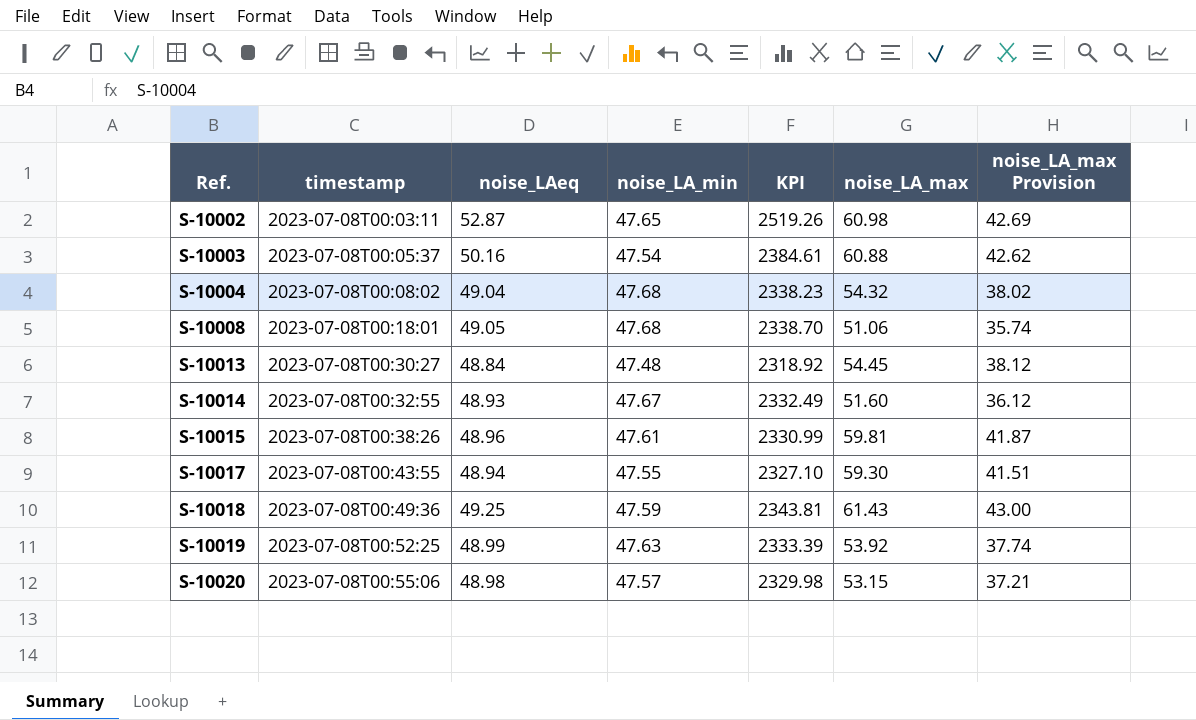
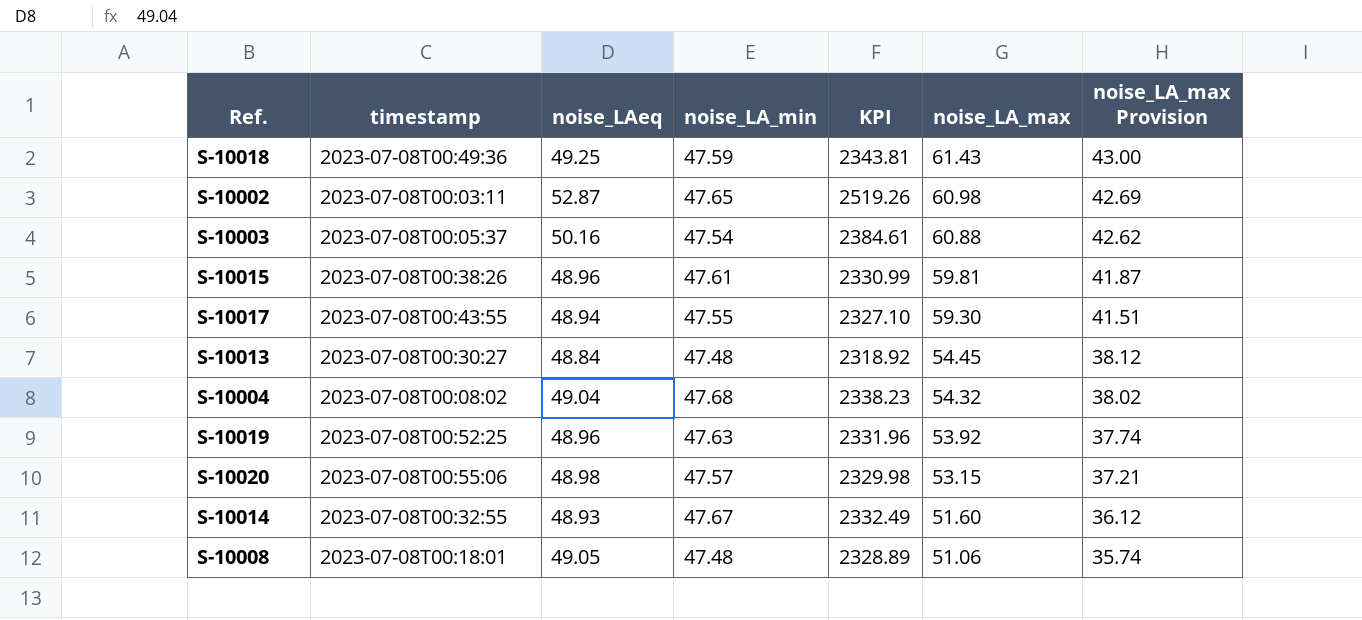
row order: Ref. ascending -> noise_LA_max descending
S-10019 | noise_LAeq: 48.99 -> 48.96
S-10019 | KPI: 2333.39 -> 2331.96
S-10008 | noise_LA_min: 47.68 -> 47.48
S-10008 | KPI: 2338.70 -> 2328.89

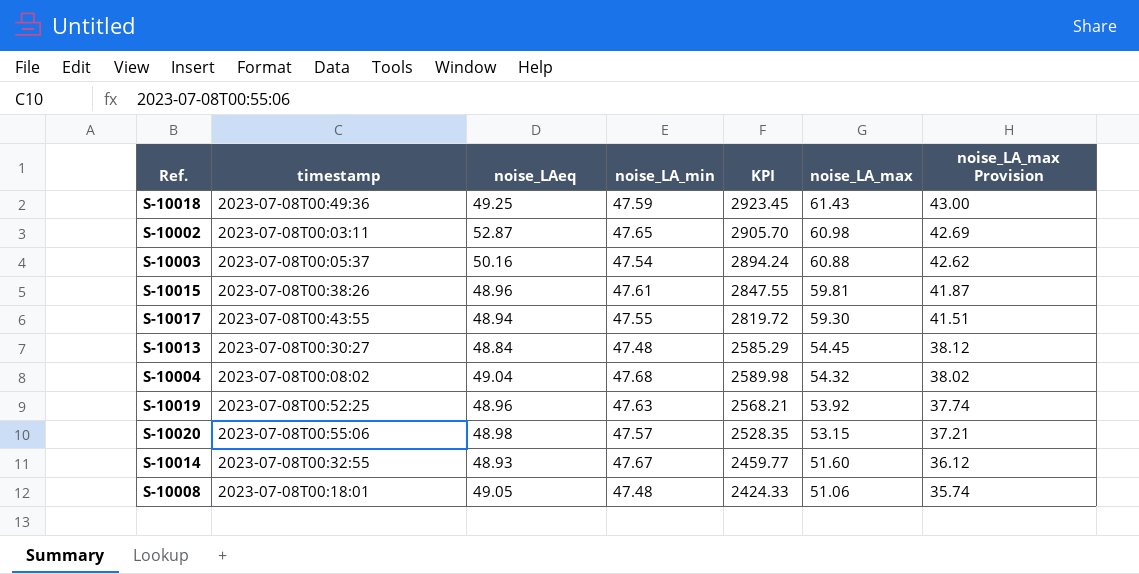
column KPI | formula: [noise_LAeq] * [noise_LA_min] -> [noise_LA_min] * [noise_LA_max]

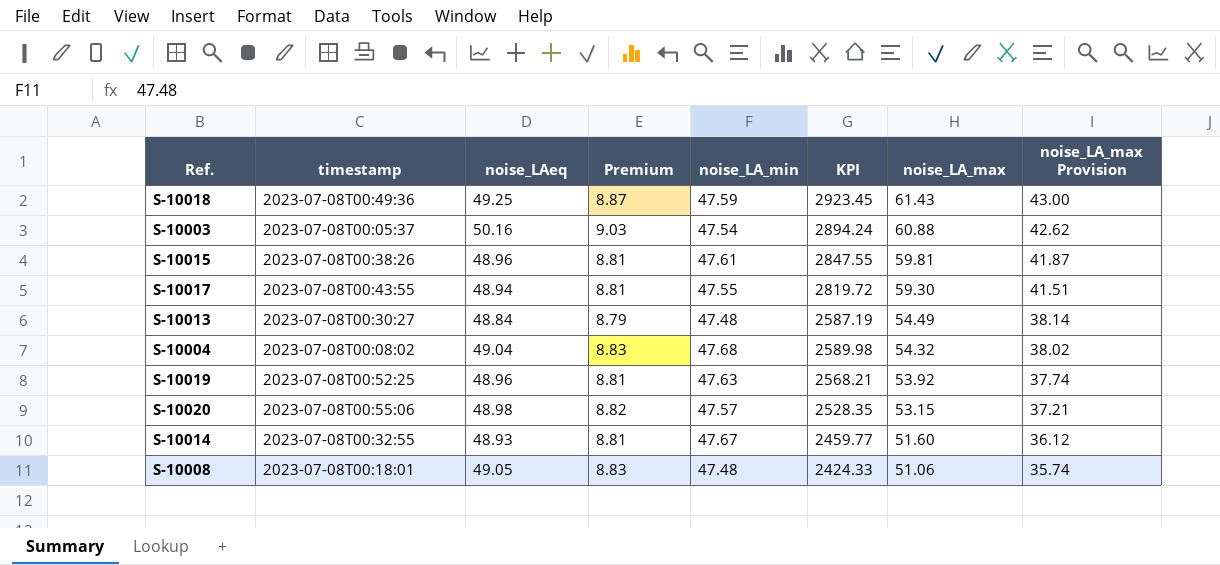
column Premium | formula: none -> [noise_LAeq] * 0.18
row S-10002: 2023-07-08T00:03:11 | 52.87 | 47.65 | 2905.70 | 60.98 | 42.69 -> none
S-10013 | KPI: 2585.29 -> 2587.19
S-10013 | noise_LA_max: 54.45 -> 54.49
S-10013 | noise_LA_max Provision: 38.12 -> 38.14

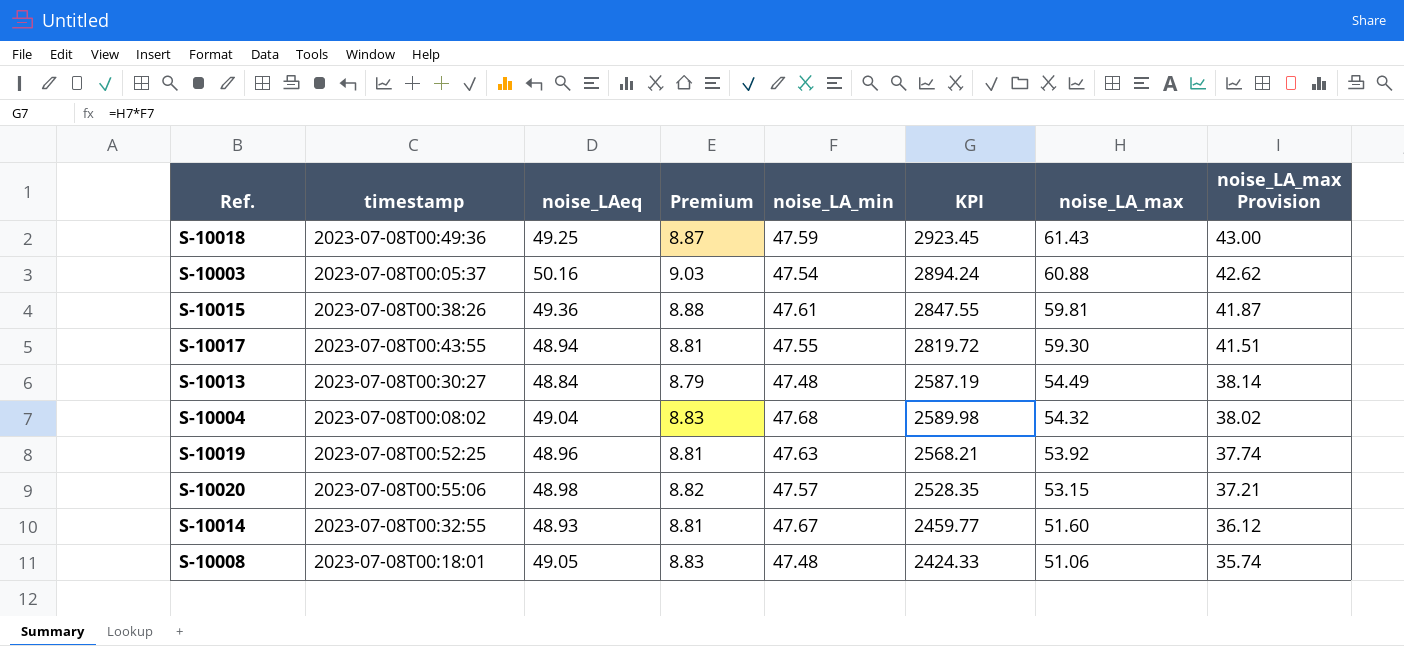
S-10015 | noise_LAeq: 48.96 -> 49.36
S-10015 | Premium: 8.81 -> 8.88

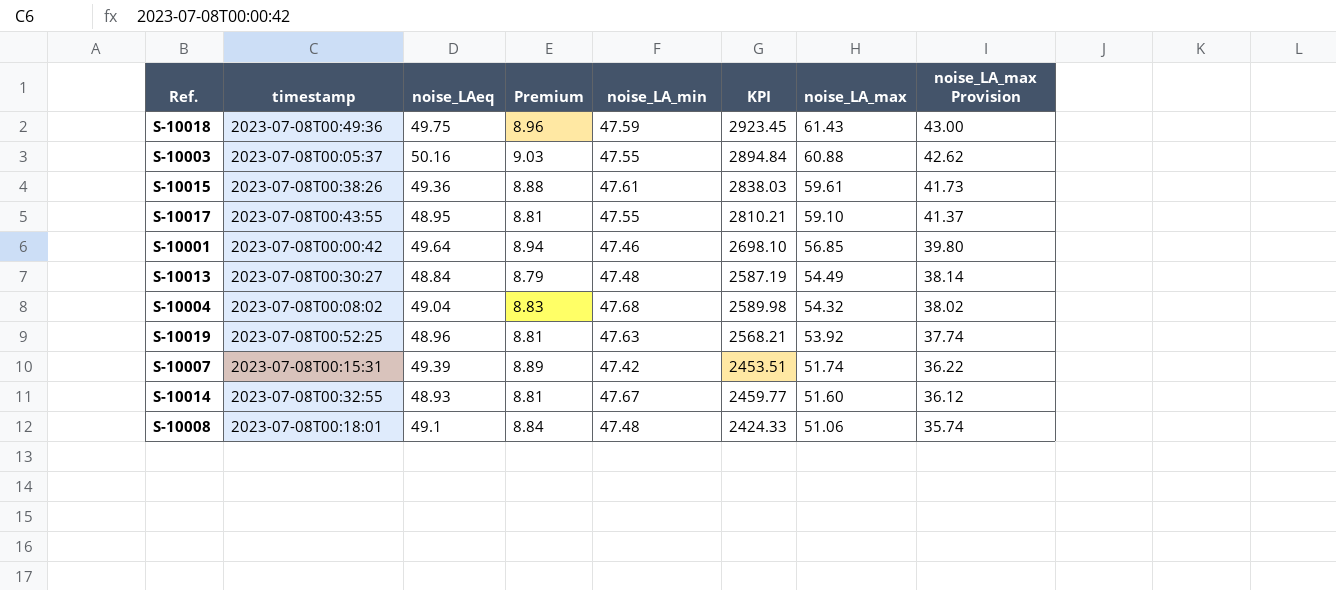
row S-10020: 2023-07-08T00:55:06 | 48.98 | 8.82 | 47.57 | 2528.35 | 53.15 | 37.21 -> none
S-10018 | noise_LAeq: 49.25 -> 49.75
S-10018 | Premium: 8.87 -> 8.96
S-10003 | noise_LA_min: 47.54 -> 47.55
S-10003 | KPI: 2894.24 -> 2894.84
S-10015 | KPI: 2847.55 -> 2838.03
S-10015 | noise_LA_max: 59.81 -> 59.61
S-10015 | noise_LA_max Provision: 41.87 -> 41.73
S-10017 | noise_LAeq: 48.94 -> 48.95
S-10017 | KPI: 2819.72 -> 2810.21
S-10017 | noise_LA_max: 59.30 -> 59.10
S-10017 | noise_LA_max Provision: 41.51 -> 41.37
row S-10001: none -> 2023-07-08T00:00:42 | 49.64 | 8.94 | 47.46 | 2698.10 | 56.85 | 39.80
row S-10007: none -> 2023-07-08T00:15:31 | 49.39 | 8.89 | 47.42 | 2453.51 | 51.74 | 36.22
S-10008 | noise_LAeq: 49.05 -> 49.1
S-10008 | Premium: 8.83 -> 8.84

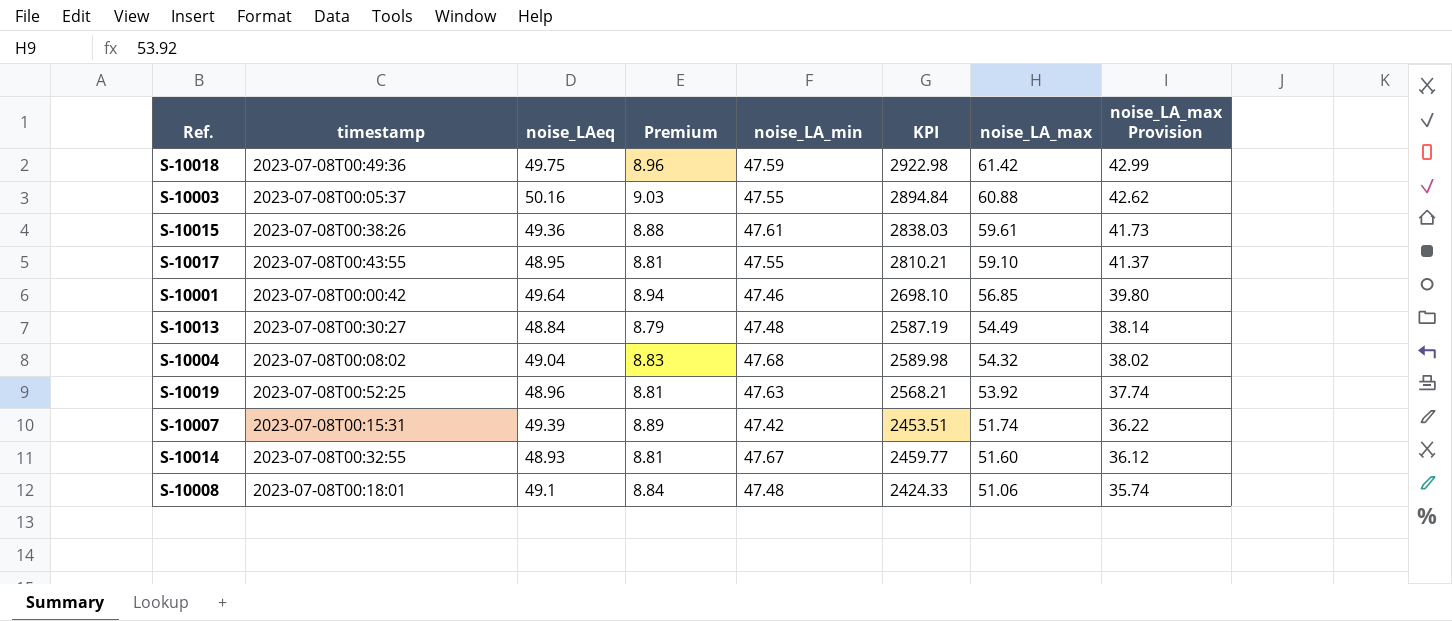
S-10018 | KPI: 2923.45 -> 2922.98
S-10018 | noise_LA_max: 61.43 -> 61.42
S-10018 | noise_LA_max Provision: 43.00 -> 42.99

